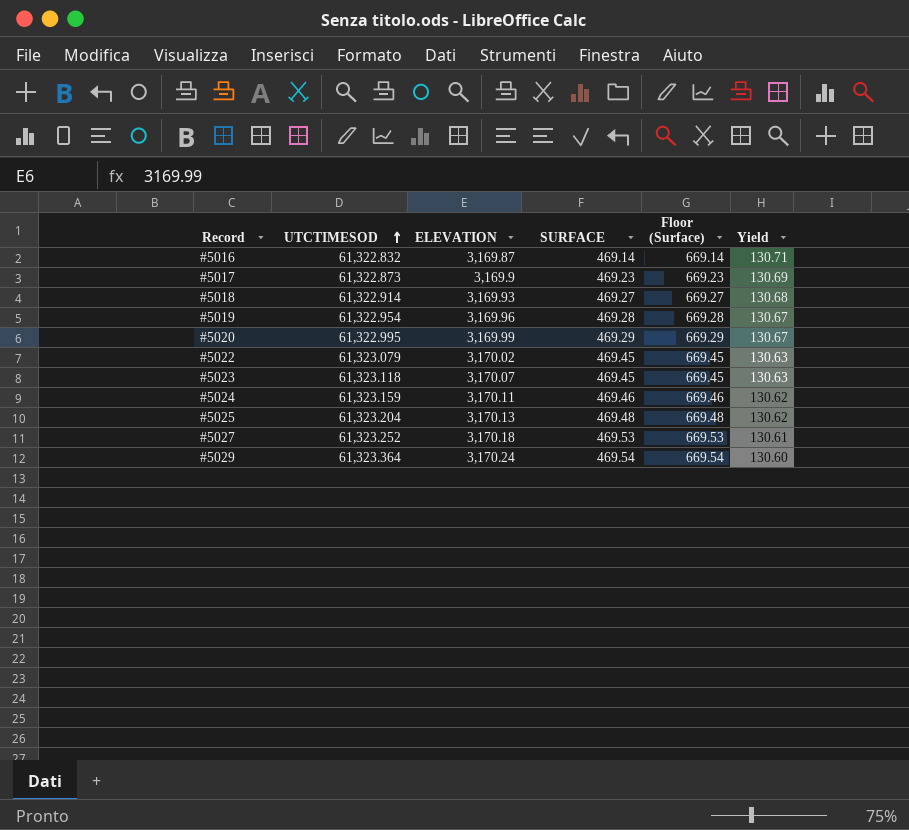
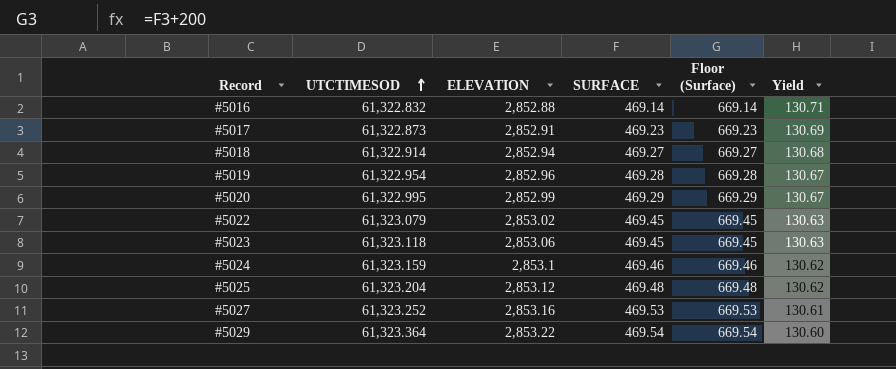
#5016 | ELEVATION: 3,169.87 -> 2,852.88
#5017 | ELEVATION: 3,169.9 -> 2,852.91
#5018 | ELEVATION: 3,169.93 -> 2,852.94
#5019 | ELEVATION: 3,169.96 -> 2,852.96
#5020 | ELEVATION: 3,169.99 -> 2,852.99
#5022 | ELEVATION: 3,170.02 -> 2,853.02
#5023 | ELEVATION: 3,170.07 -> 2,853.06
#5024 | ELEVATION: 3,170.11 -> 2,853.1
#5025 | ELEVATION: 3,170.13 -> 2,853.12
#5027 | ELEVATION: 3,170.18 -> 2,853.16
#5029 | ELEVATION: 3,170.24 -> 2,853.22

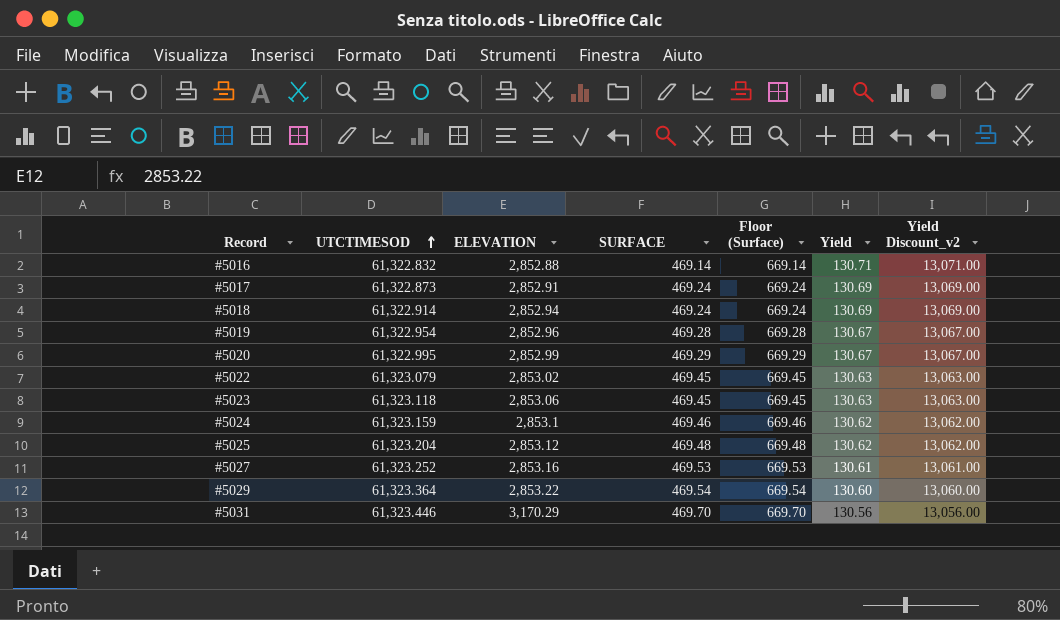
column Yield Discount_v2 | formula: none -> [Yield] * 100
#5017 | SURFACE: 469.23 -> 469.24
#5017 | Floor (Surface): 669.23 -> 669.24
#5018 | SURFACE: 469.27 -> 469.24
#5018 | Floor (Surface): 669.27 -> 669.24
#5018 | Yield: 130.68 -> 130.69
row #5031: none -> 61,323.446 | 3,170.29 | 469.70 | 669.70 | 130.56 | 13,056.00

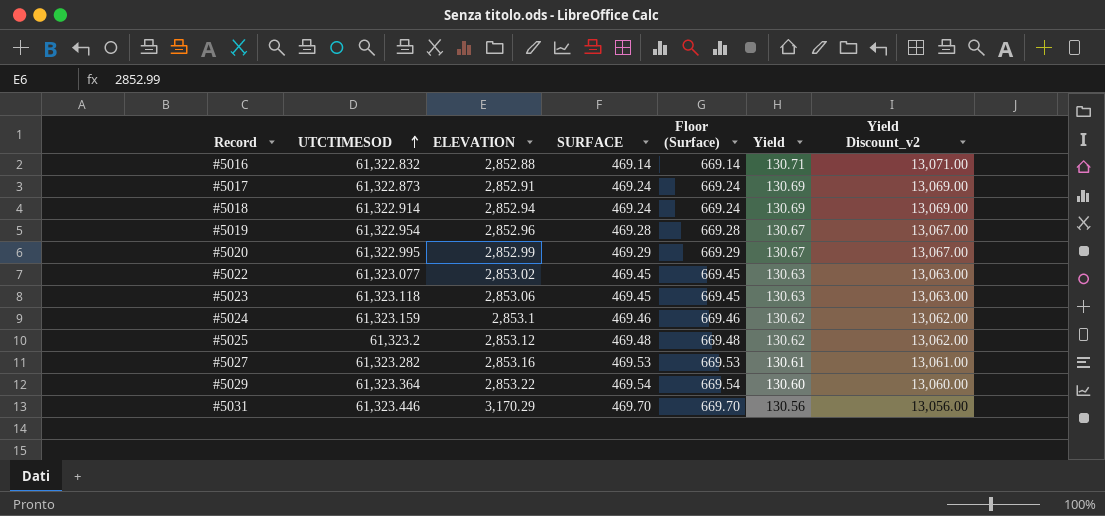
#5022 | UTCTIMESOD: 61,323.079 -> 61,323.077
#5025 | UTCTIMESOD: 61,323.204 -> 61,323.2
#5027 | UTCTIMESOD: 61,323.252 -> 61,323.282

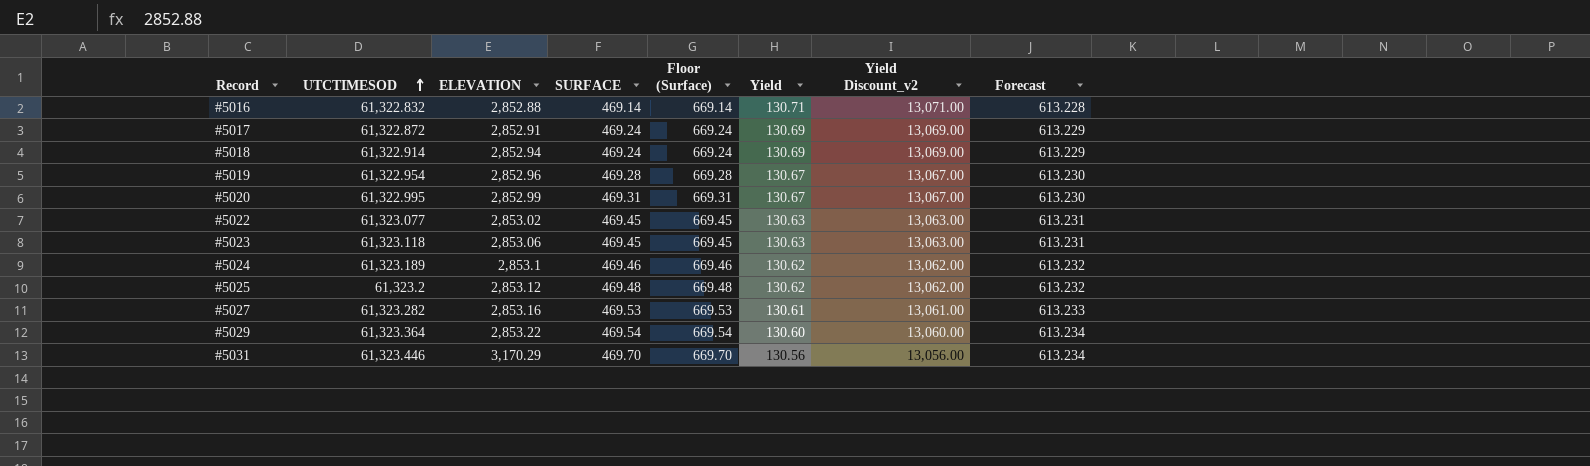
column Forecast | formula: none -> [UTCTIMESOD] * 0.01
#5017 | UTCTIMESOD: 61,322.873 -> 61,322.872
#5020 | SURFACE: 469.29 -> 469.31
#5020 | Floor (Surface): 669.29 -> 669.31
#5024 | UTCTIMESOD: 61,323.159 -> 61,323.189

